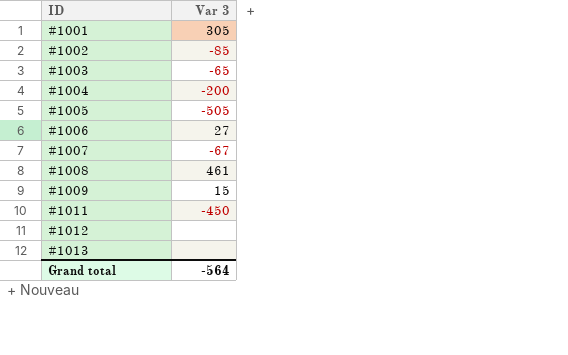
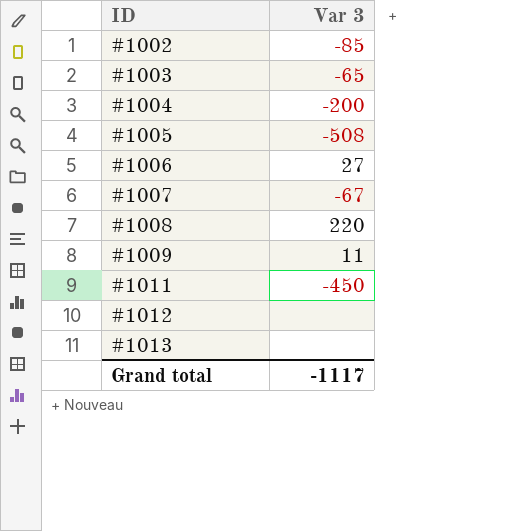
row #1001: 305 -> none
#1005 | Var 3: -505 -> -508
#1008 | Var 3: 461 -> 220
#1009 | Var 3: 15 -> 11
Grand total | Var 3: -564 -> -1117

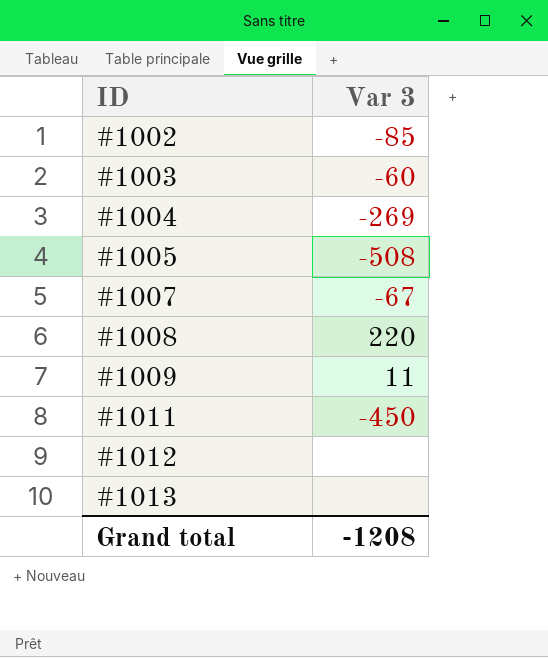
row #1006: 27 -> none
#1003 | Var 3: -65 -> -60
#1004 | Var 3: -200 -> -269
Grand total | Var 3: -1117 -> -1208

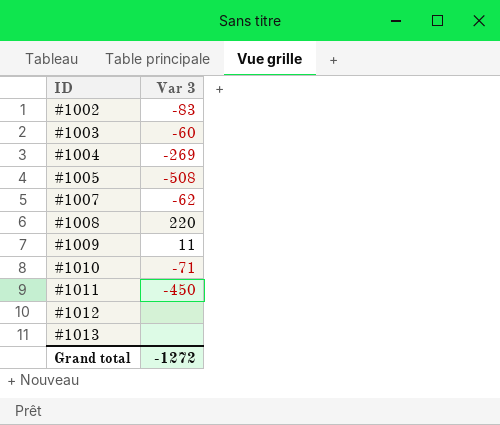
#1002 | Var 3: -85 -> -83
#1007 | Var 3: -67 -> -62
row #1010: none -> -71
Grand total | Var 3: -1208 -> -1272

